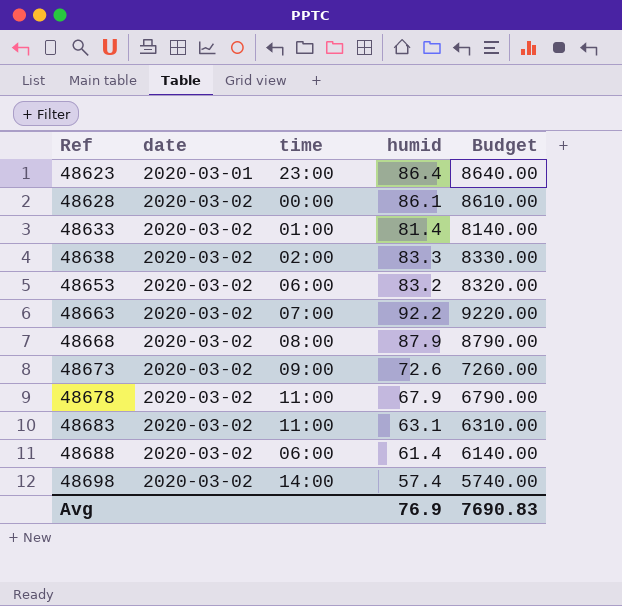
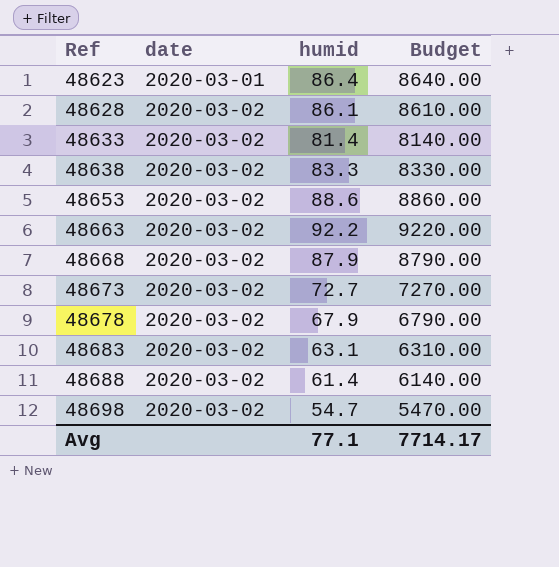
column time | position: 3 -> none
48653 | humid: 83.2 -> 88.6
48653 | Budget: 8320.00 -> 8860.00
48673 | humid: 72.6 -> 72.7
48673 | Budget: 7260.00 -> 7270.00
48698 | humid: 57.4 -> 54.7
48698 | Budget: 5740.00 -> 5470.00
Avg | humid: 76.9 -> 77.1
Avg | Budget: 7690.83 -> 7714.17

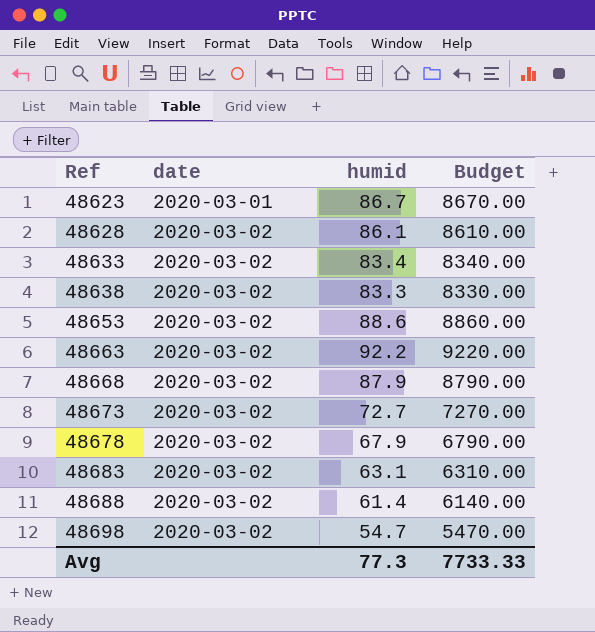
48623 | humid: 86.4 -> 86.7
48623 | Budget: 8640.00 -> 8670.00
48633 | humid: 81.4 -> 83.4
48633 | Budget: 8140.00 -> 8340.00
Avg | humid: 77.1 -> 77.3
Avg | Budget: 7714.17 -> 7733.33

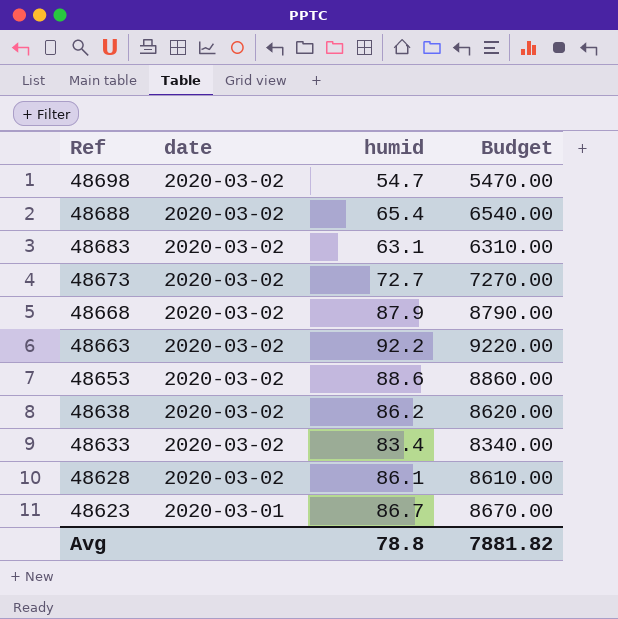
row order: Ref ascending -> Ref descending
row 48678: 2020-03-02 | 67.9 | 6790.00 -> none
48688 | humid: 61.4 -> 65.4
48688 | Budget: 6140.00 -> 6540.00
48638 | humid: 83.3 -> 86.2
48638 | Budget: 8330.00 -> 8620.00
Avg | humid: 77.3 -> 78.8
Avg | Budget: 7733.33 -> 7881.82

